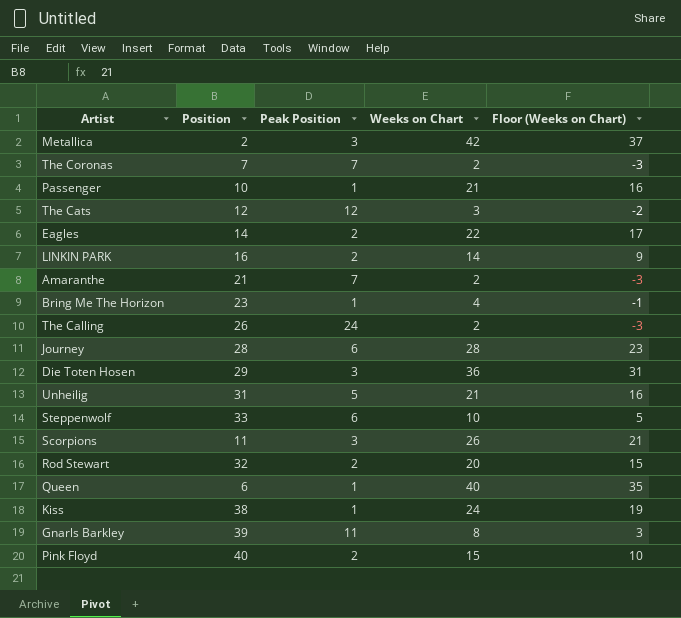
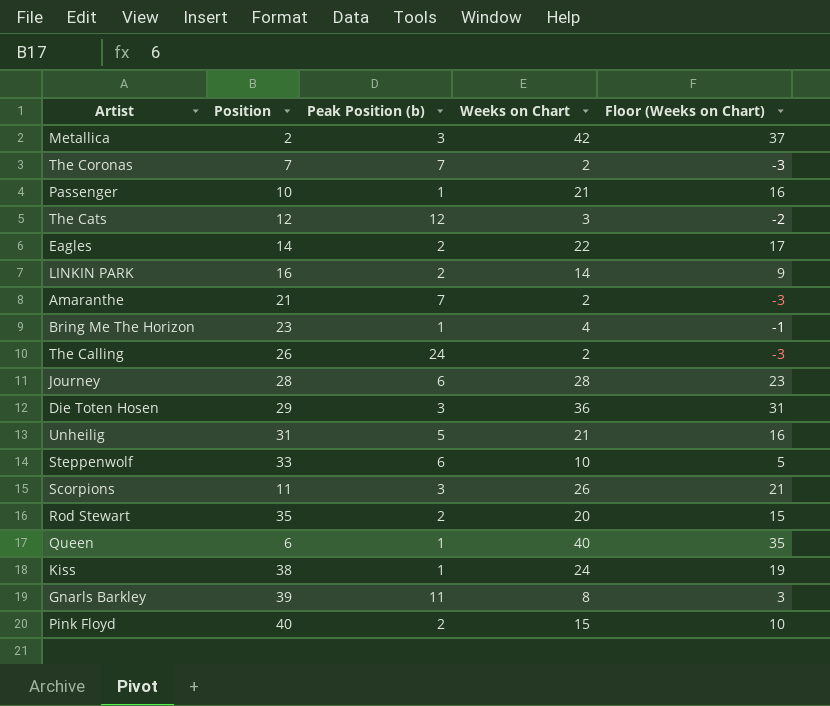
column name: Peak Position -> Peak Position (b)
Rod Stewart | Position: 32 -> 35

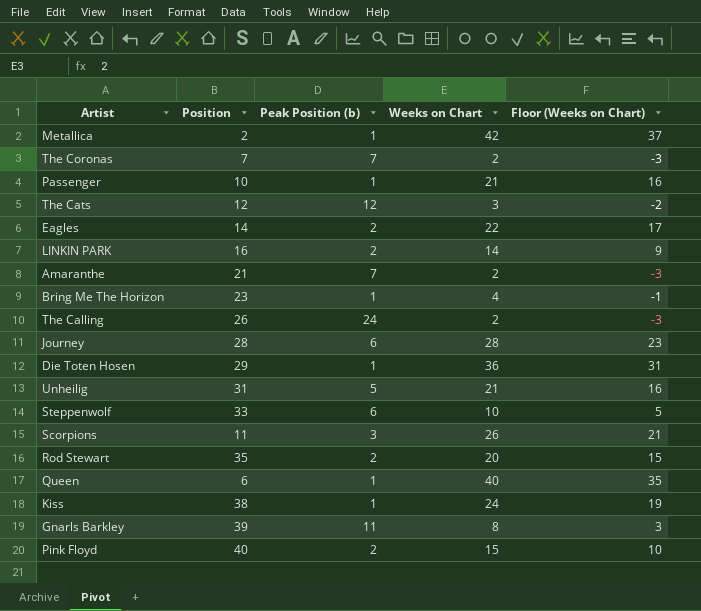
Metallica | Peak Position (b): 3 -> 1
Die Toten Hosen | Peak Position (b): 3 -> 1

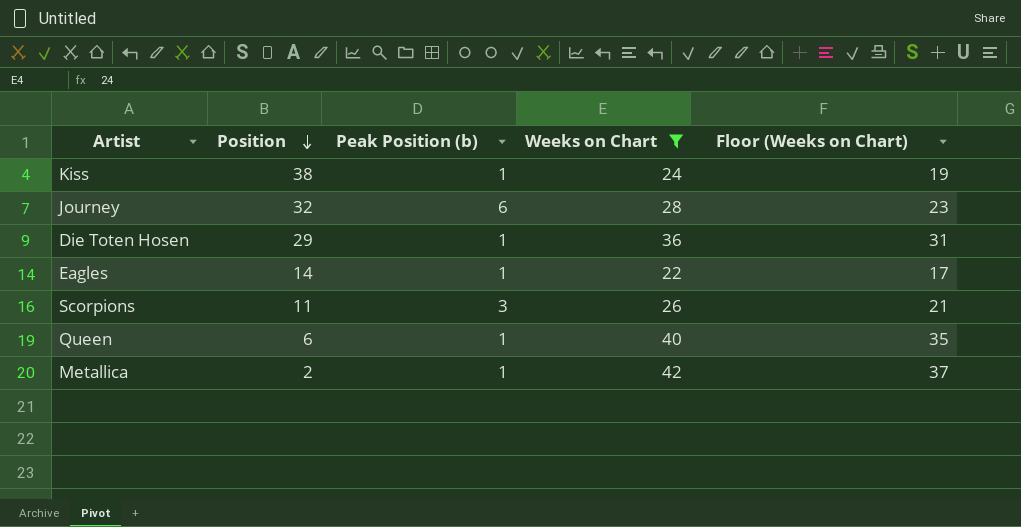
filter: none -> Weeks on Chart >= 22
row order: none -> Position descending
Journey | Position: 28 -> 32
Eagles | Peak Position (b): 2 -> 1

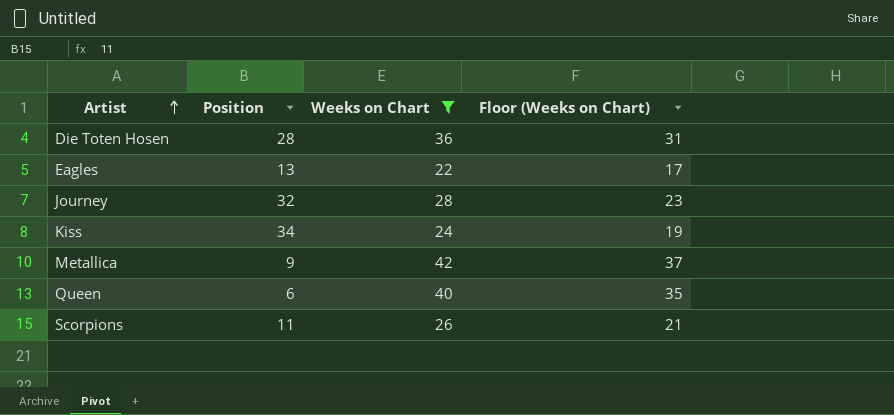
row order: Position descending -> Artist ascending
column Peak Position (b) | position: 3 -> none
Die Toten Hosen | Position: 29 -> 28
Eagles | Position: 14 -> 13
Kiss | Position: 38 -> 34
Metallica | Position: 2 -> 9

